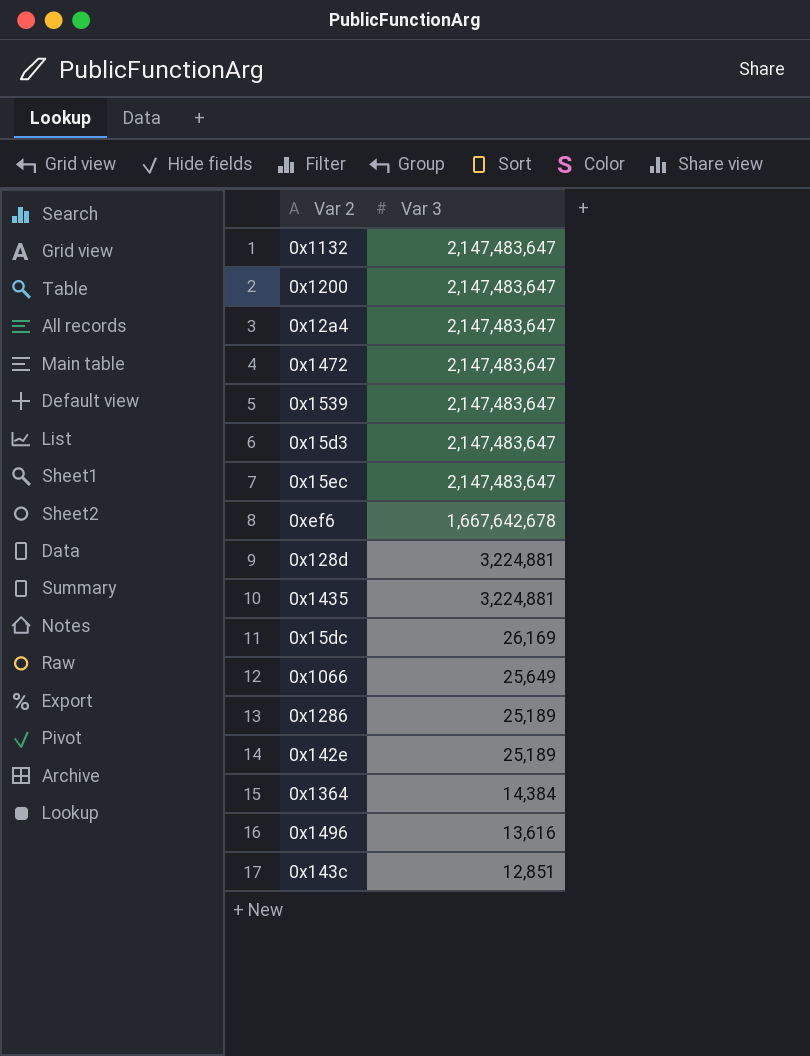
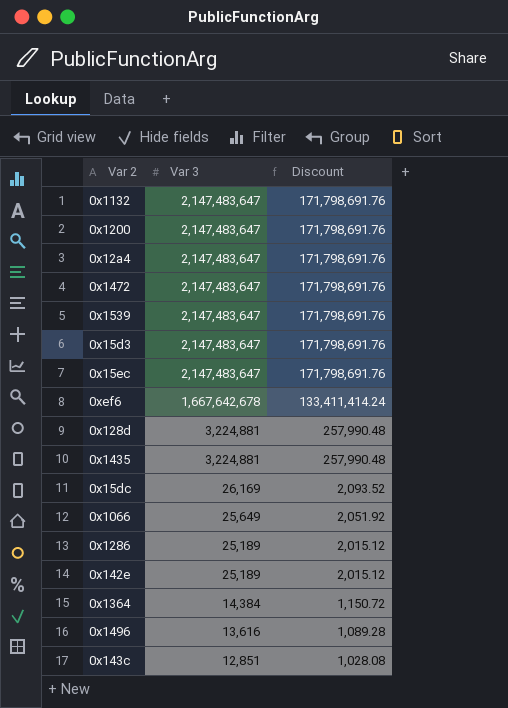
column Discount | formula: none -> [Var 3] * 0.08

